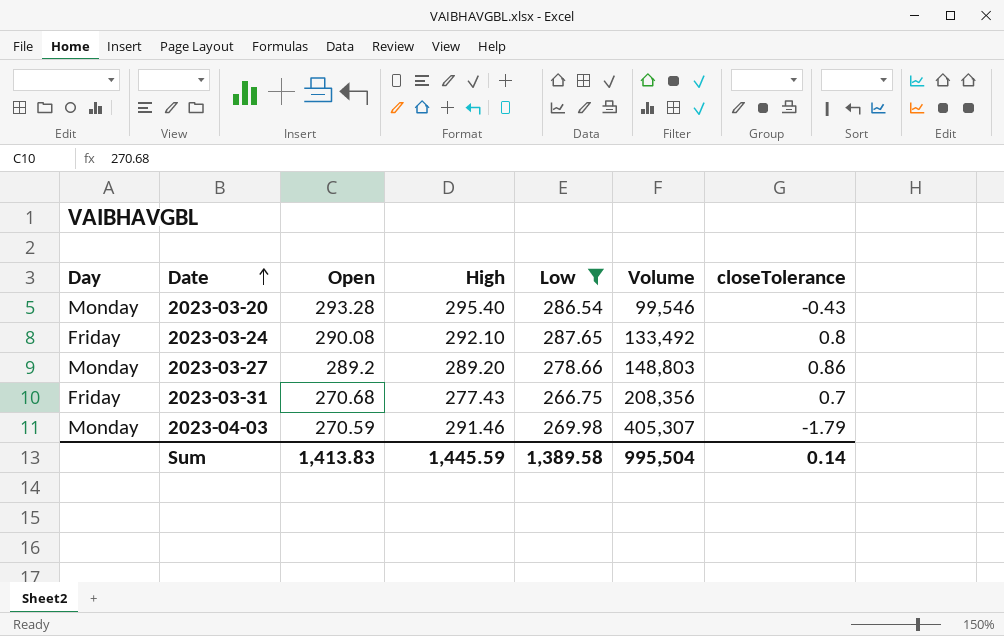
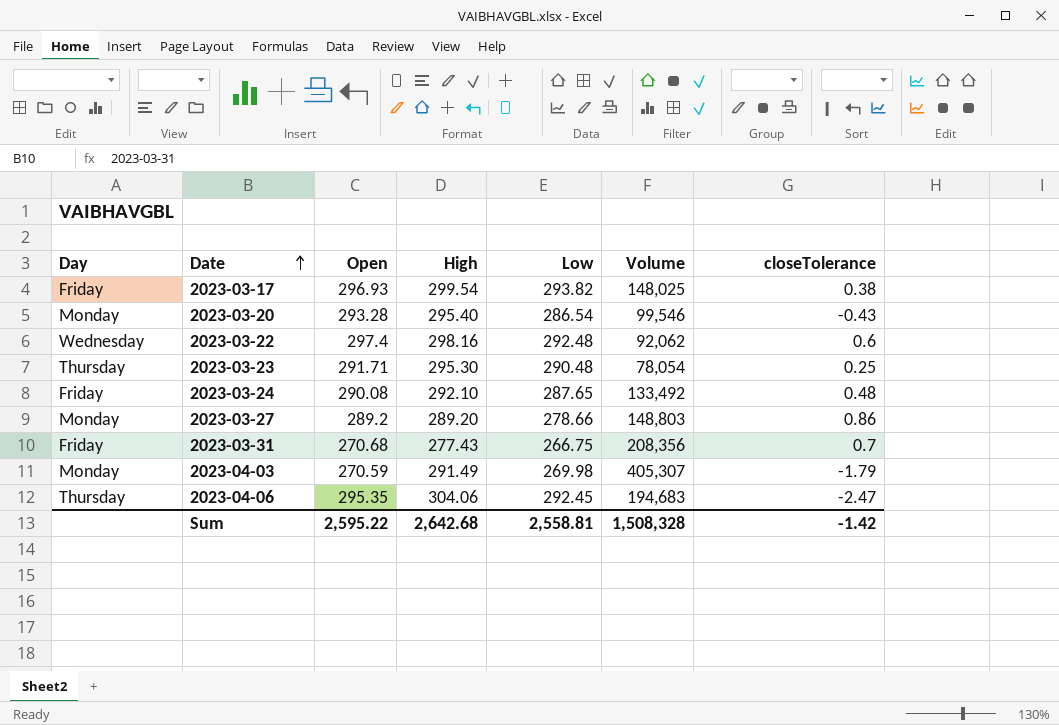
filter: Low <= 287.65 -> none
2023-03-24 | closeTolerance: 0.8 -> 0.48
2023-04-03 | High: 291.46 -> 291.49
Sum | Open: 1,413.83 -> 2,595.22
Sum | High: 1,445.59 -> 2,642.68
Sum | Low: 1,389.58 -> 2,558.81
Sum | Volume: 995,504 -> 1,508,328
Sum | closeTolerance: 0.14 -> -1.42

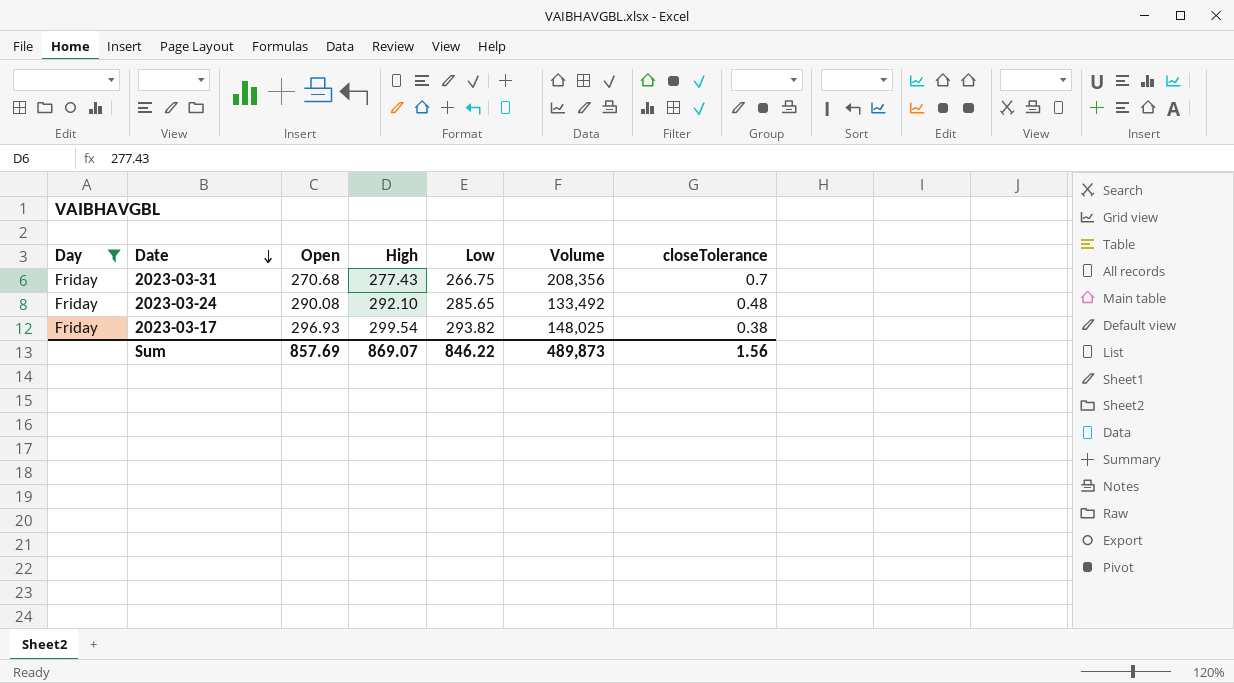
filter: none -> Day = Friday
row order: Date ascending -> Date descending
2023-03-24 | Low: 287.65 -> 285.65
Sum | Open: 2,595.22 -> 857.69
Sum | High: 2,642.68 -> 869.07
Sum | Low: 2,558.81 -> 846.22
Sum | Volume: 1,508,328 -> 489,873
Sum | closeTolerance: -1.42 -> 1.56

